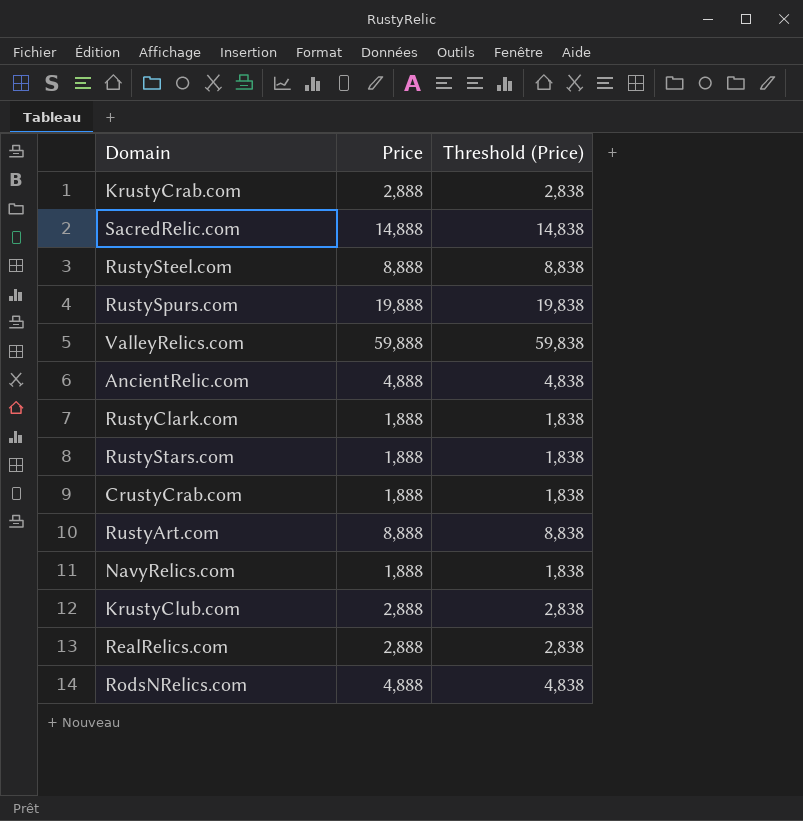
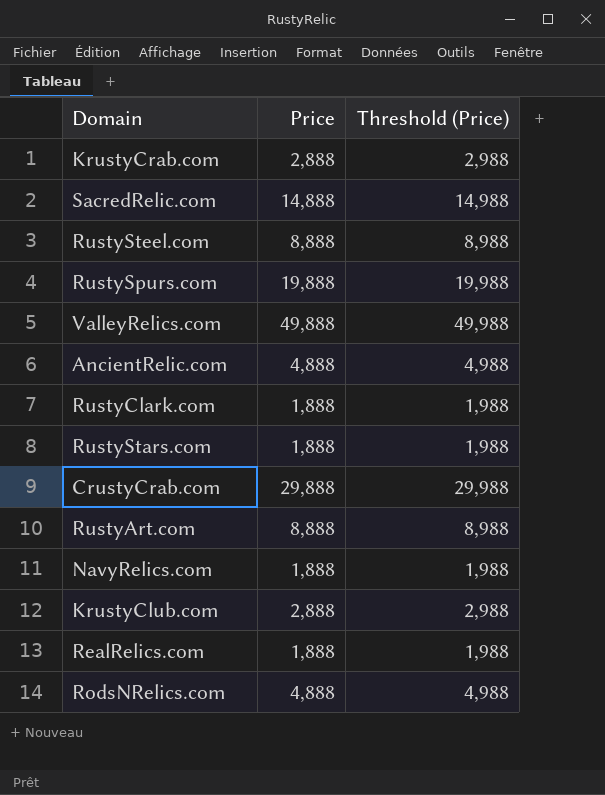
column Threshold (Price) | formula: [Price] - 50 -> [Price] + 100
ValleyRelics.com | Price: 59,888 -> 49,888
CrustyCrab.com | Price: 1,888 -> 29,888
RealRelics.com | Price: 2,888 -> 1,888

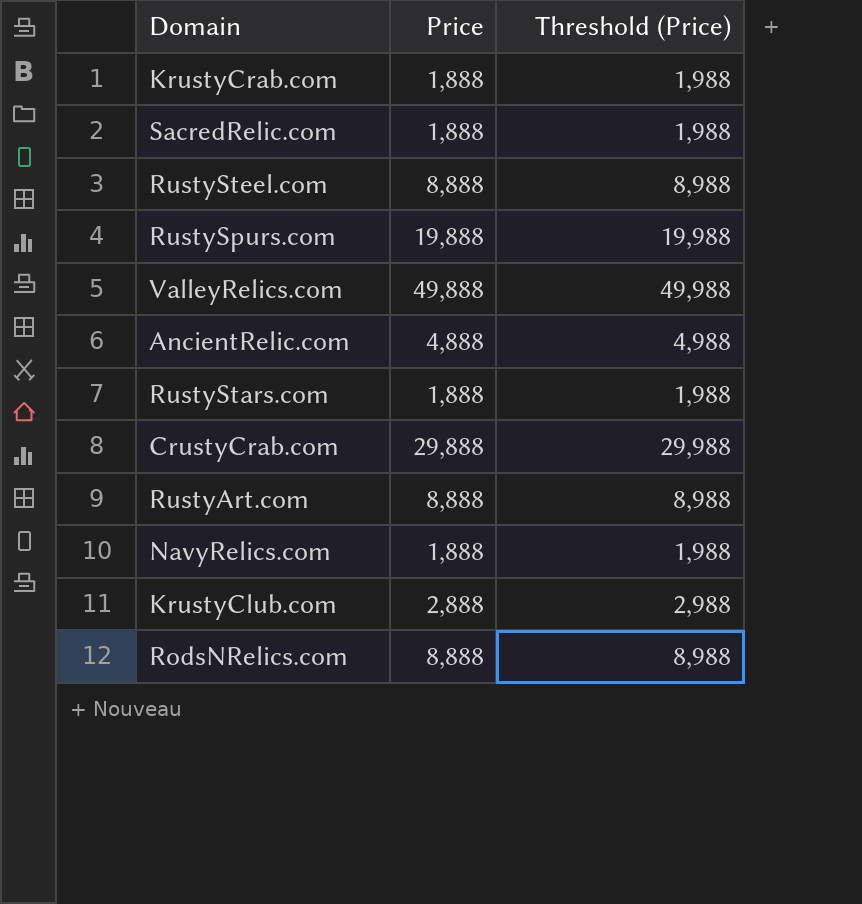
row RustyClark.com: 1,888 | 1,988 -> none
row RealRelics.com: 1,888 | 1,988 -> none
KrustyCrab.com | Price: 2,888 -> 1,888
KrustyCrab.com | Threshold (Price): 2,988 -> 1,988
SacredRelic.com | Price: 14,888 -> 1,888
SacredRelic.com | Threshold (Price): 14,988 -> 1,988
RodsNRelics.com | Price: 4,888 -> 8,888
RodsNRelics.com | Threshold (Price): 4,988 -> 8,988

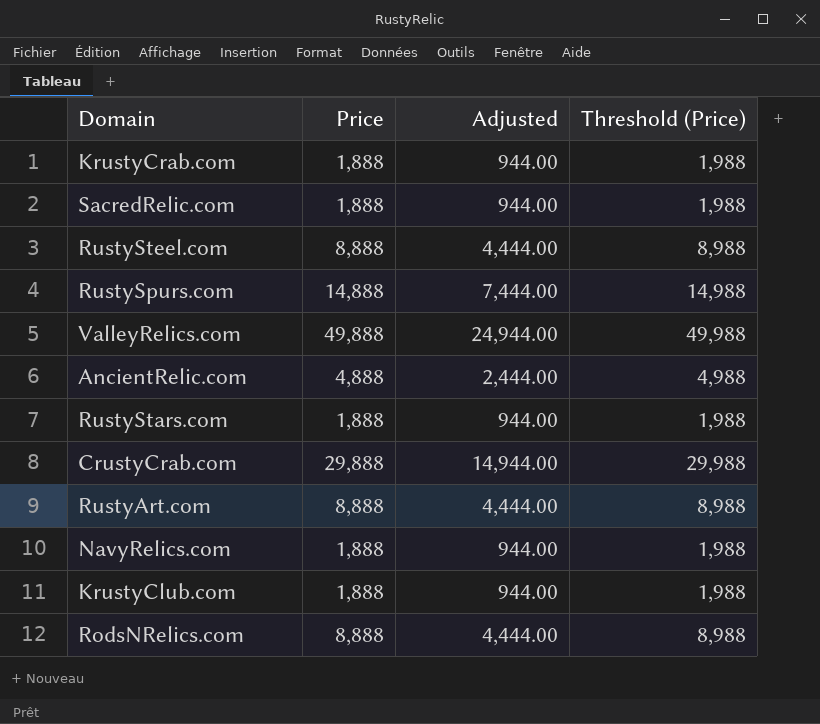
column Adjusted | formula: none -> [Price] * 0.5
RustySpurs.com | Price: 19,888 -> 14,888
RustySpurs.com | Threshold (Price): 19,988 -> 14,988
KrustyClub.com | Price: 2,888 -> 1,888
KrustyClub.com | Threshold (Price): 2,988 -> 1,988

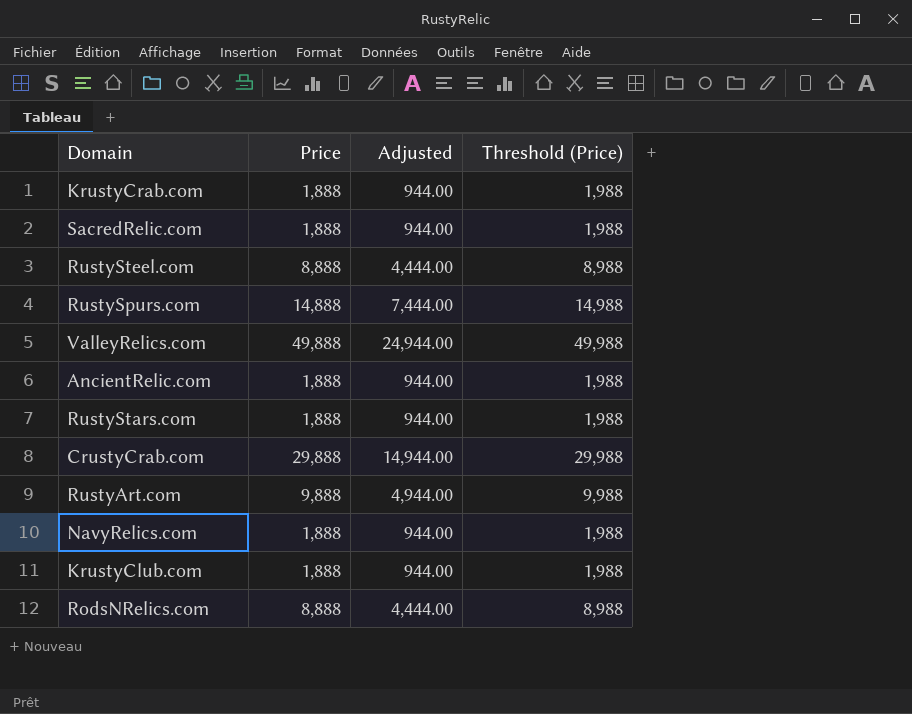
AncientRelic.com | Price: 4,888 -> 1,888
AncientRelic.com | Adjusted: 2,444.00 -> 944.00
AncientRelic.com | Threshold (Price): 4,988 -> 1,988
RustyArt.com | Price: 8,888 -> 9,888
RustyArt.com | Adjusted: 4,444.00 -> 4,944.00
RustyArt.com | Threshold (Price): 8,988 -> 9,988

